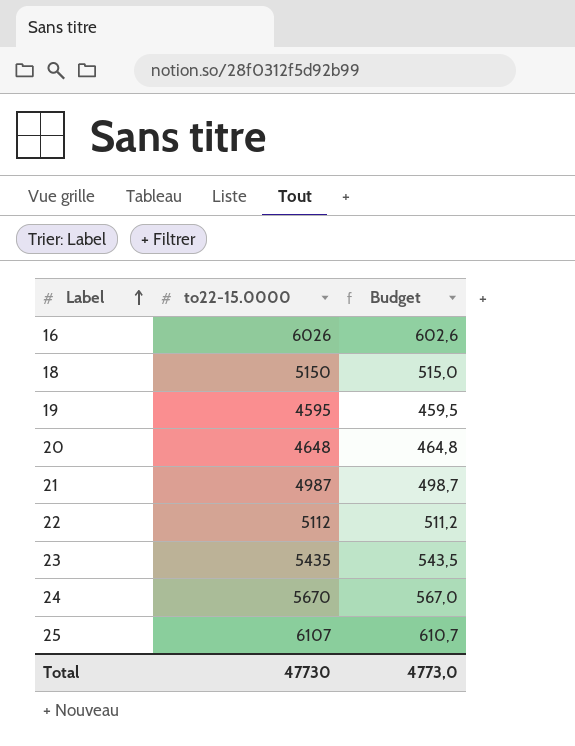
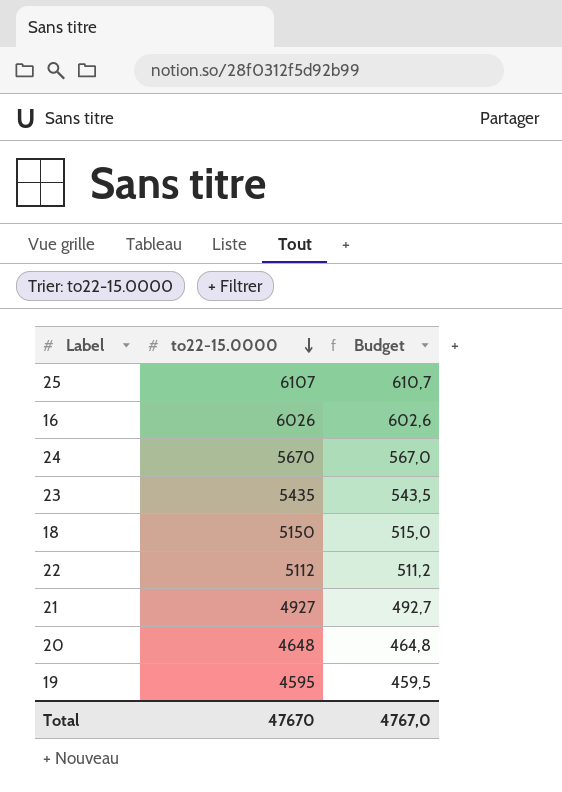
row order: Label ascending -> to22-15.0000 descending
21 | to22-15.0000: 4987 -> 4927
21 | Budget: 498,7 -> 492,7
Total | to22-15.0000: 47730 -> 47670
Total | Budget: 4773,0 -> 4767,0

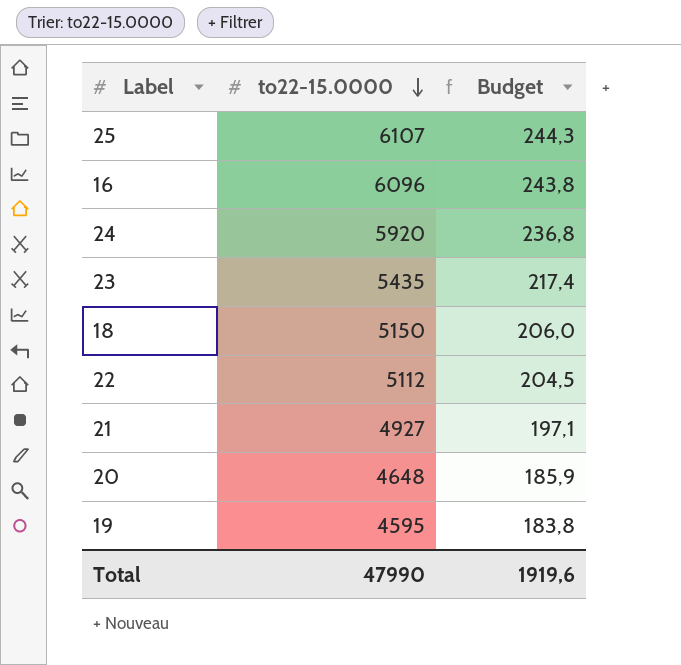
column Budget | formula: [to22-15.0000] * 0,1 -> [to22-15.0000] * 0,04
16 | to22-15.0000: 6026 -> 6096
24 | to22-15.0000: 5670 -> 5920
Total | to22-15.0000: 47670 -> 47990
Total | Budget: 4767,0 -> 1919,6

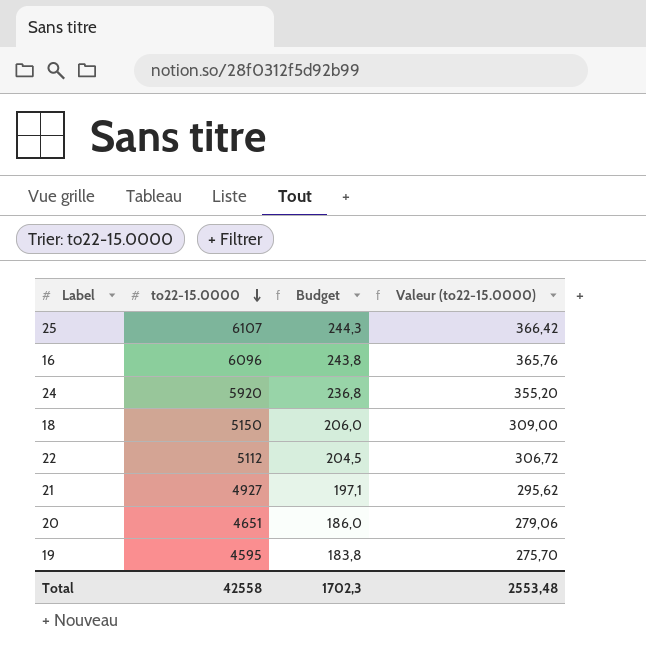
column Valeur (to22-15.0000) | formula: none -> [to22-15.0000] * 0,06
row 23: 5435 | 217,4 -> none
20 | to22-15.0000: 4648 -> 4651
20 | Budget: 185,9 -> 186,0
Total | to22-15.0000: 47990 -> 42558
Total | Budget: 1919,6 -> 1702,3

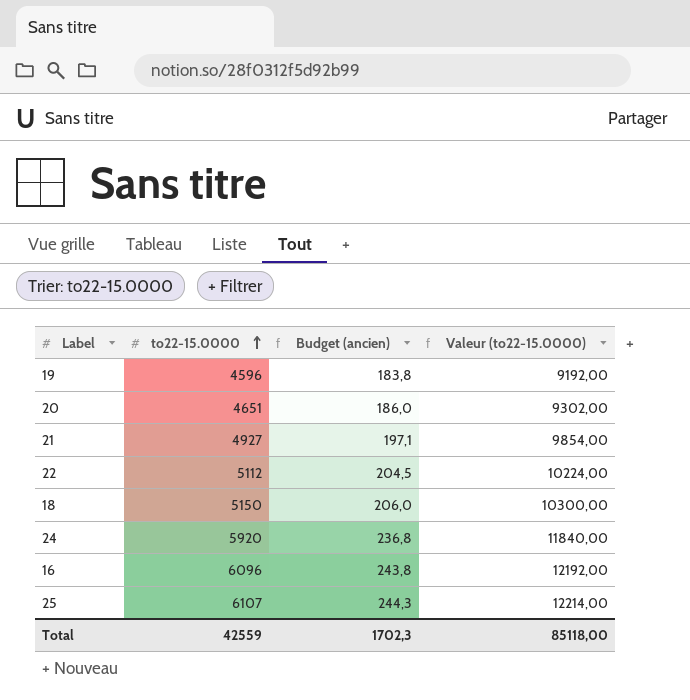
row order: to22-15.0000 descending -> to22-15.0000 ascending
column name: Budget -> Budget (ancien)
column Valeur (to22-15.0000) | formula: [to22-15.0000] * 0,06 -> [to22-15.0000] * 2
19 | to22-15.0000: 4595 -> 4596
Total | to22-15.0000: 42558 -> 42559
Total | Valeur (to22-15.0000): 2553,48 -> 85118,00

